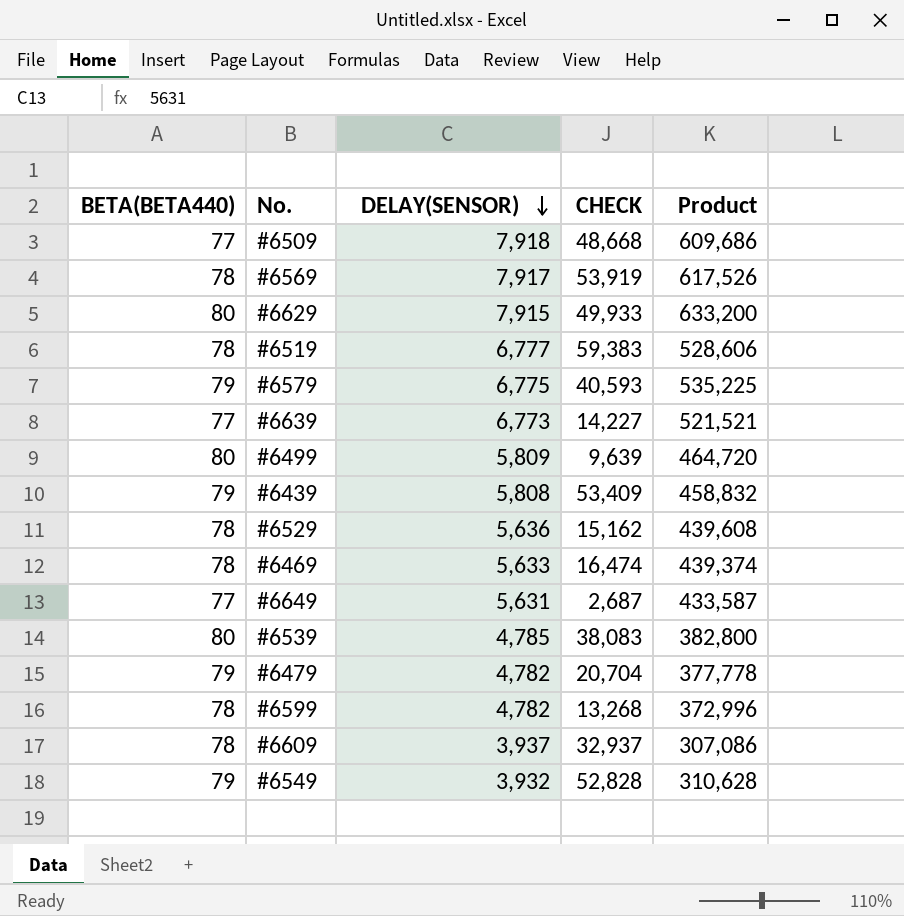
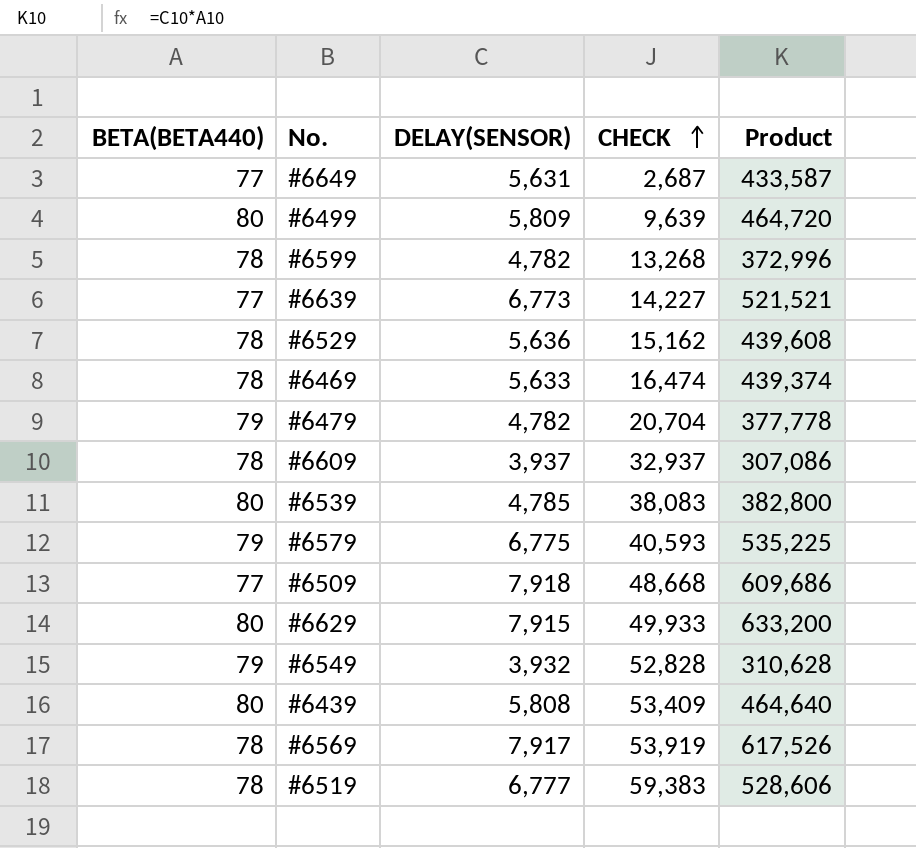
row order: DELAY(SENSOR) descending -> CHECK ascending
#6439 | BETA(BETA440): 79 -> 80
#6439 | Product: 458,832 -> 464,640

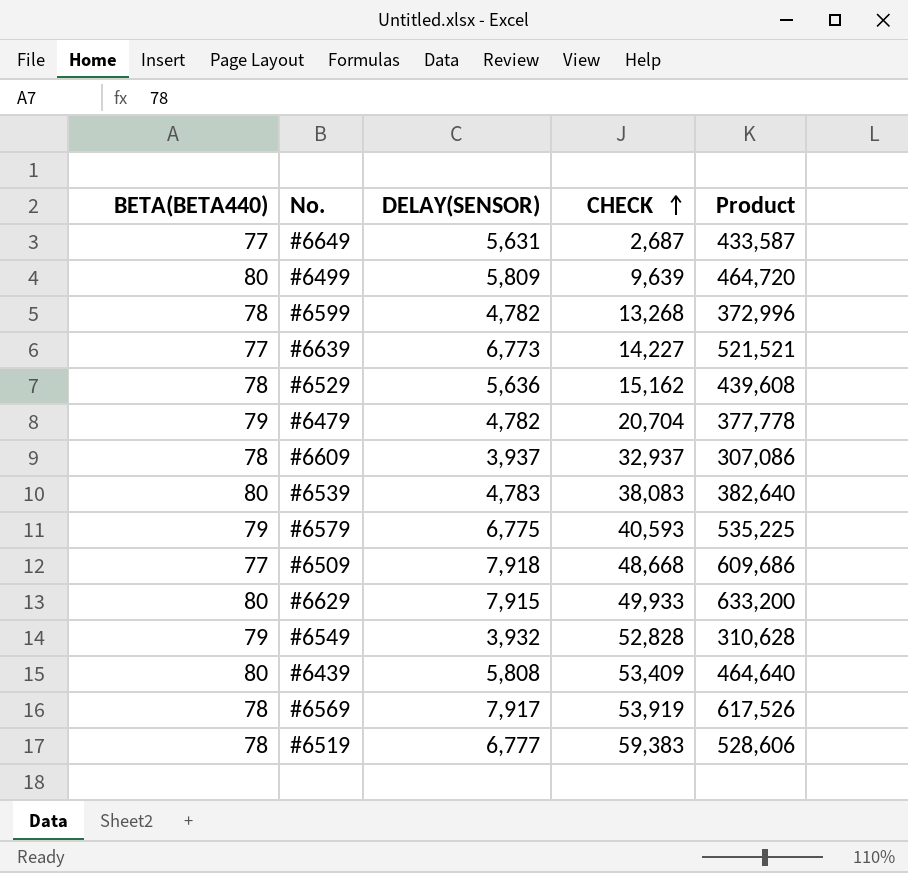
row #6469: 78 | 5,633 | 16,474 | 439,374 -> none
#6539 | DELAY(SENSOR): 4,785 -> 4,783
#6539 | Product: 382,800 -> 382,640

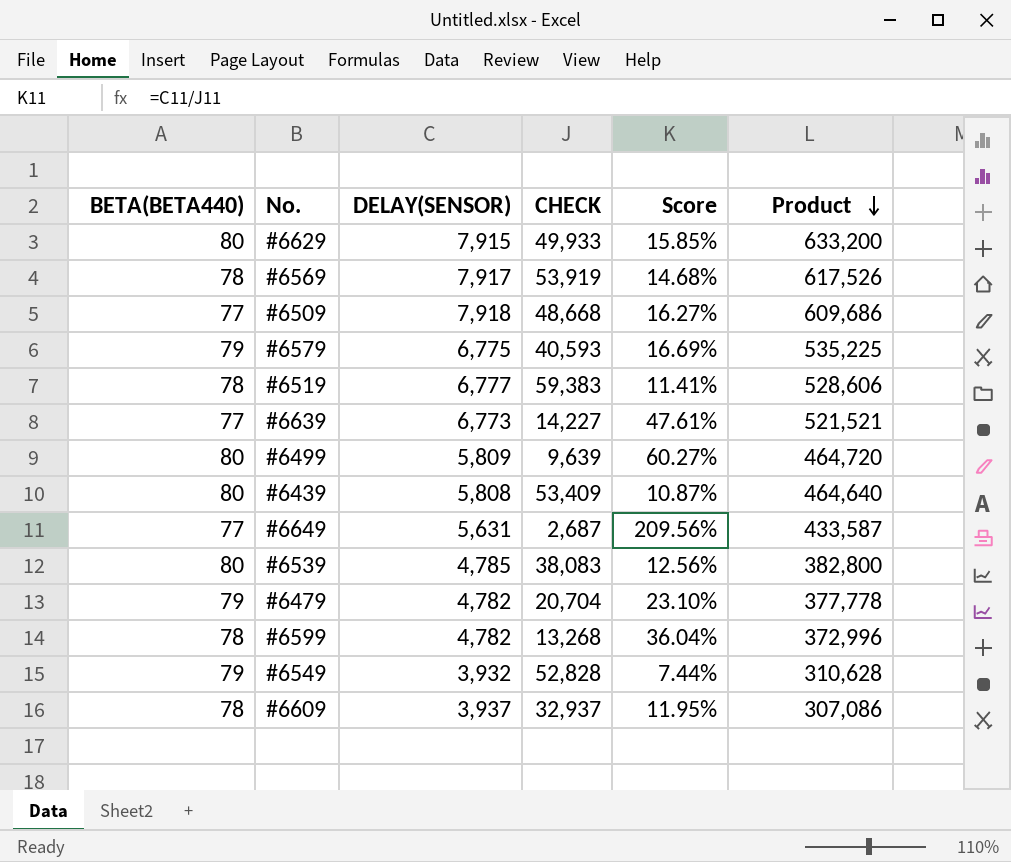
row order: CHECK ascending -> Product descending
column Score | formula: none -> [DELAY(SENSOR)] / [CHECK]
row #6529: 78 | 5,636 | 15,162 | 439,608 -> none
#6539 | DELAY(SENSOR): 4,783 -> 4,785
#6539 | Product: 382,640 -> 382,800

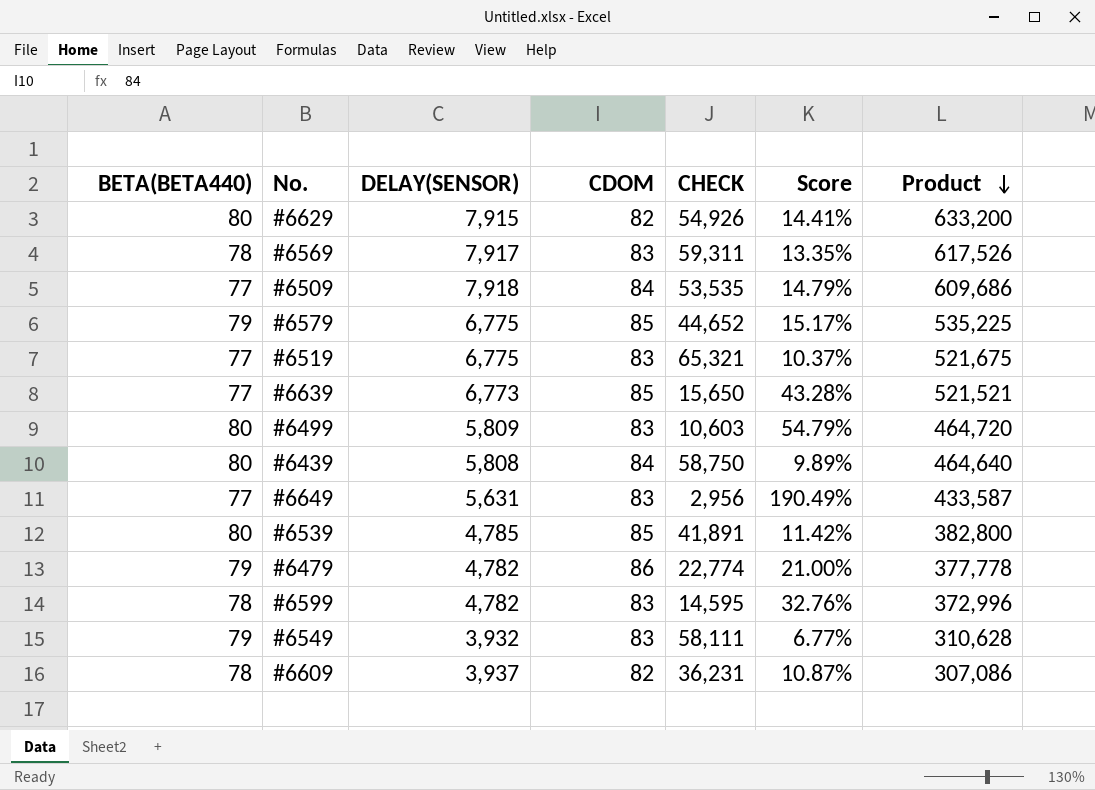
column CDOM | position: none -> 4
#6629 | CHECK: 49,933 -> 54,926
#6629 | Score: 15.85% -> 14.41%
#6569 | CHECK: 53,919 -> 59,311
#6569 | Score: 14.68% -> 13.35%
#6509 | CHECK: 48,668 -> 53,535
#6509 | Score: 16.27% -> 14.79%
#6579 | CHECK: 40,593 -> 44,652
#6579 | Score: 16.69% -> 15.17%
#6519 | BETA(BETA440): 78 -> 77
#6519 | DELAY(SENSOR): 6,777 -> 6,775
#6519 | CHECK: 59,383 -> 65,321
#6519 | Score: 11.41% -> 10.37%
#6519 | Product: 528,606 -> 521,675
#6639 | CHECK: 14,227 -> 15,650
#6639 | Score: 47.61% -> 43.28%
#6499 | CHECK: 9,639 -> 10,603
#6499 | Score: 60.27% -> 54.79%
#6439 | CHECK: 53,409 -> 58,750
#6439 | Score: 10.87% -> 9.89%
#6649 | CHECK: 2,687 -> 2,956
#6649 | Score: 209.56% -> 190.49%
#6539 | CHECK: 38,083 -> 41,891
#6539 | Score: 12.56% -> 11.42%
#6479 | CHECK: 20,704 -> 22,774
#6479 | Score: 23.10% -> 21.00%
#6599 | CHECK: 13,268 -> 14,595
#6599 | Score: 36.04% -> 32.76%
#6549 | CHECK: 52,828 -> 58,111
#6549 | Score: 7.44% -> 6.77%
#6609 | CHECK: 32,937 -> 36,231
#6609 | Score: 11.95% -> 10.87%

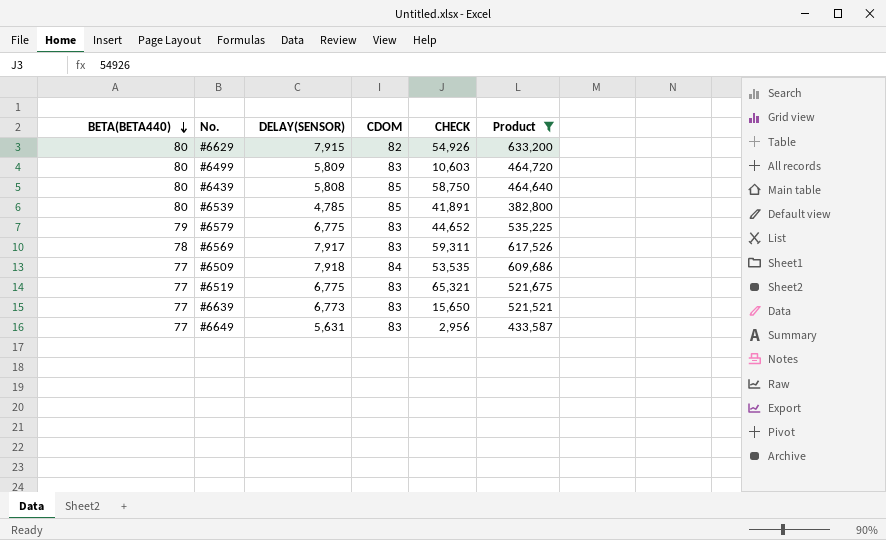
filter: none -> Product >= 382,800
row order: Product descending -> BETA(BETA440) descending
column Score | formula: [DELAY(SENSOR)] / [CHECK] -> none
#6439 | CDOM: 84 -> 85
#6579 | CDOM: 85 -> 83
#6639 | CDOM: 85 -> 83

